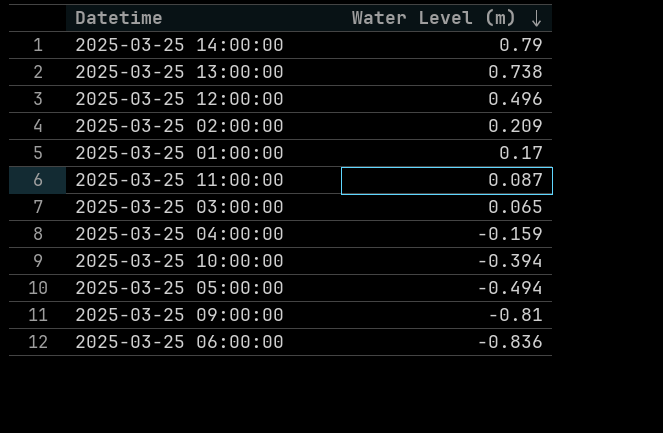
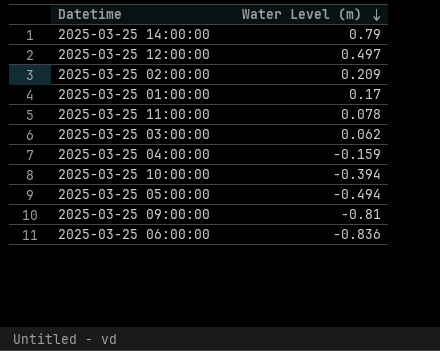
row 2025-03-25 13:00:00: 0.738 -> none
2025-03-25 12:00:00 | Water Level (m): 0.496 -> 0.497
2025-03-25 11:00:00 | Water Level (m): 0.087 -> 0.078
2025-03-25 03:00:00 | Water Level (m): 0.065 -> 0.062

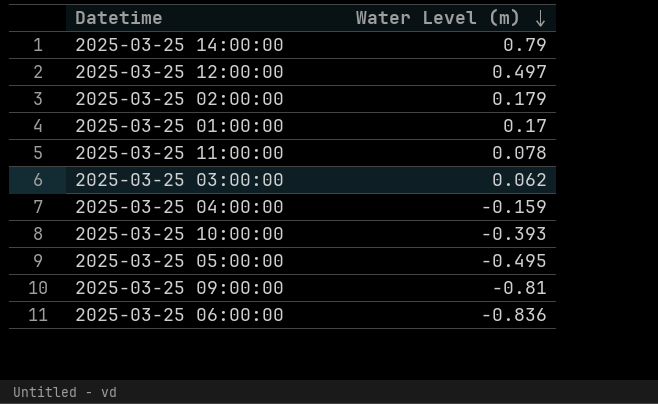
2025-03-25 02:00:00 | Water Level (m): 0.209 -> 0.179
2025-03-25 10:00:00 | Water Level (m): -0.394 -> -0.393
2025-03-25 05:00:00 | Water Level (m): -0.494 -> -0.495

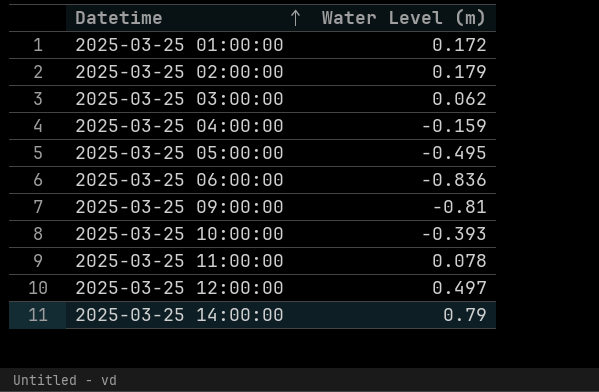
row order: Water Level (m) descending -> Datetime ascending
2025-03-25 01:00:00 | Water Level (m): 0.17 -> 0.172

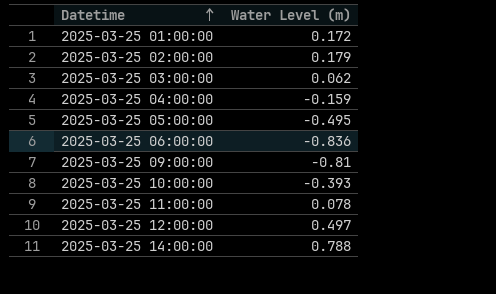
2025-03-25 14:00:00 | Water Level (m): 0.79 -> 0.788

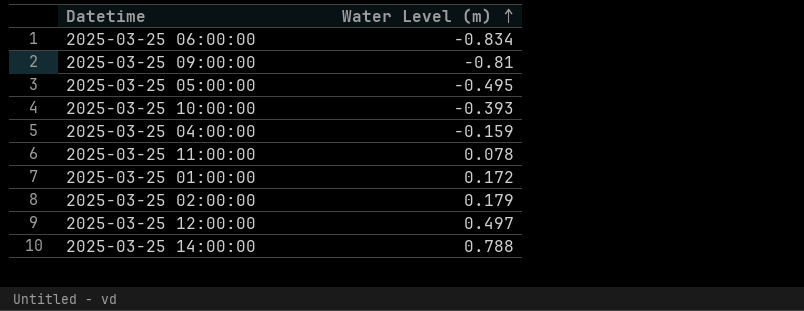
row order: Datetime ascending -> Water Level (m) ascending
row 2025-03-25 03:00:00: 0.062 -> none
2025-03-25 06:00:00 | Water Level (m): -0.836 -> -0.834

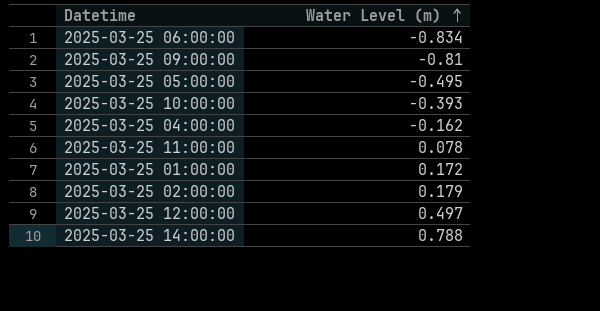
2025-03-25 04:00:00 | Water Level (m): -0.159 -> -0.162

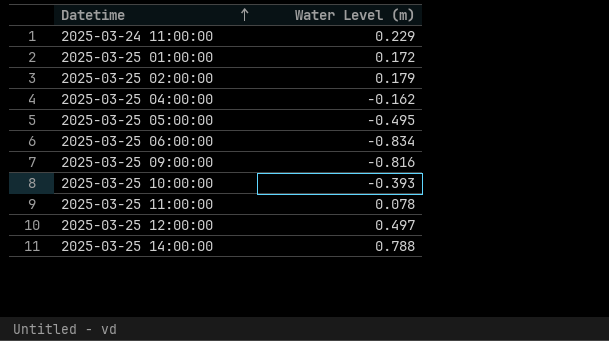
row order: Water Level (m) ascending -> Datetime ascending
row 2025-03-24 11:00:00: none -> 0.229
2025-03-25 09:00:00 | Water Level (m): -0.81 -> -0.816

